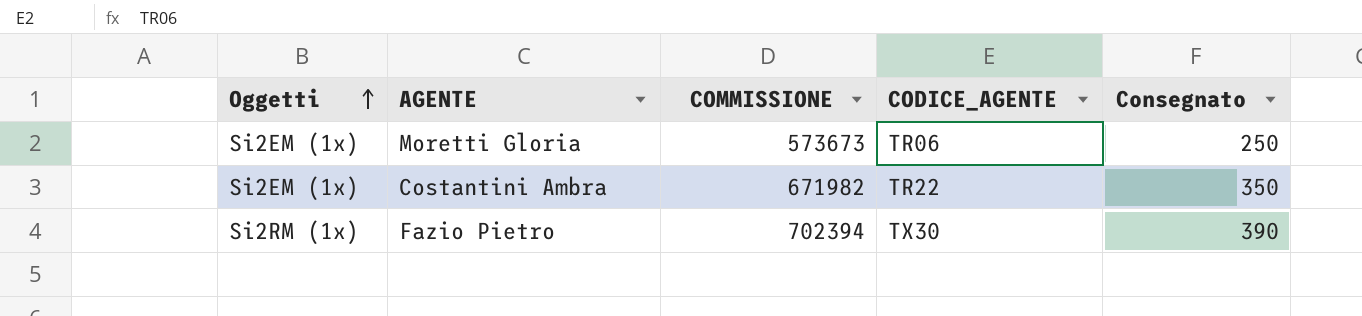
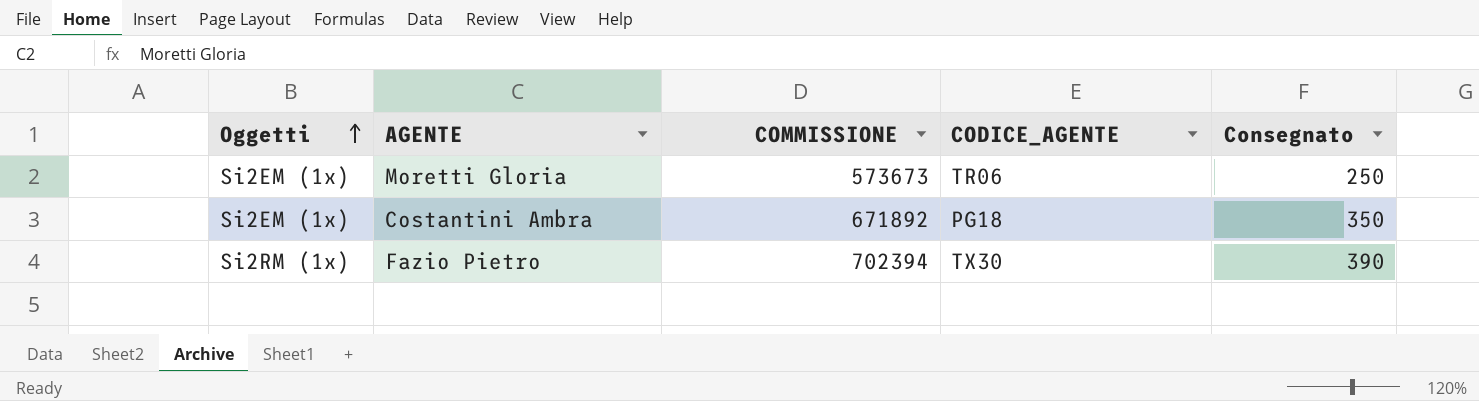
Costantini Ambra | COMMISSIONE: 671982 -> 671892
Costantini Ambra | CODICE_AGENTE: TR22 -> PG18

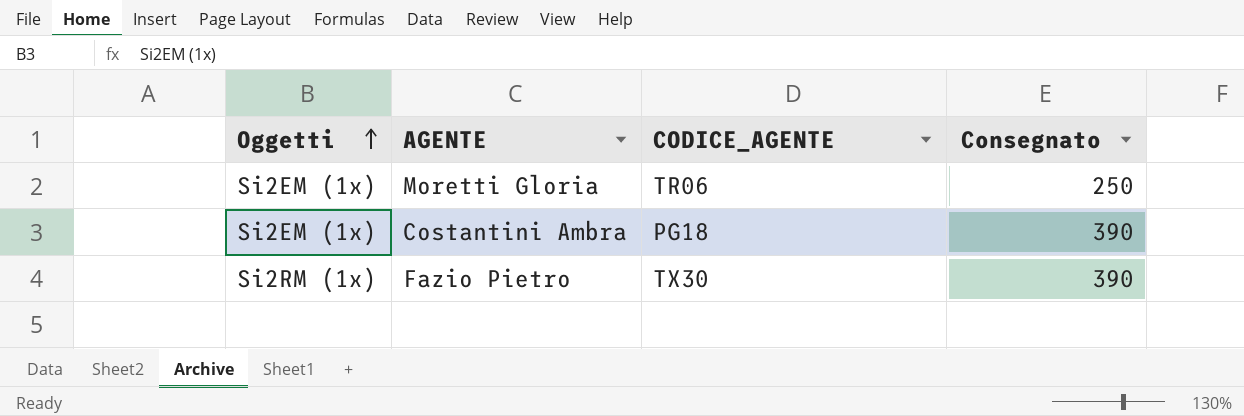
column COMMISSIONE | position: 3 -> none
Costantini Ambra | Consegnato: 350 -> 390

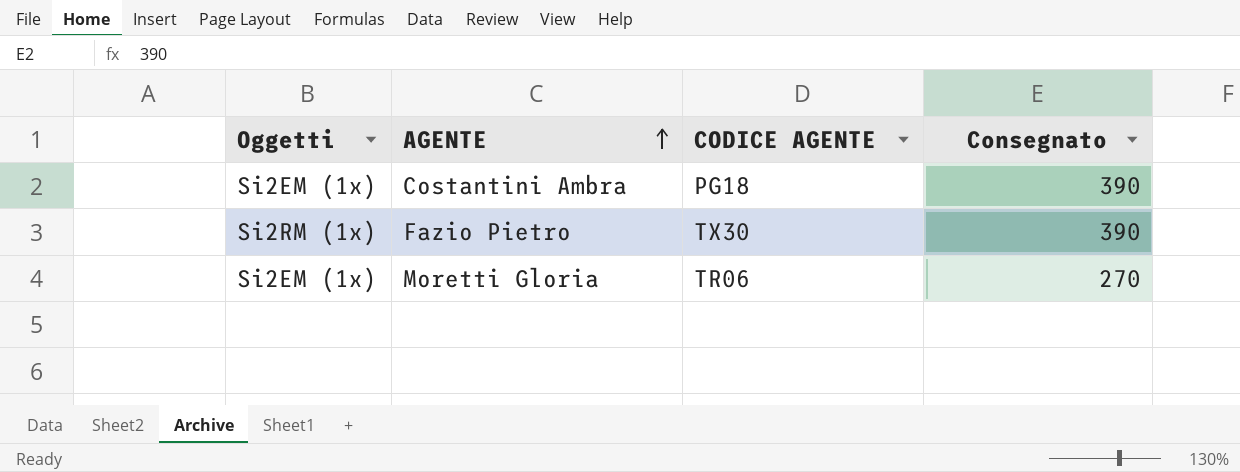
row order: Oggetti ascending -> AGENTE ascending
column name: CODICE_AGENTE -> CODICE AGENTE
Moretti Gloria | Consegnato: 250 -> 270

